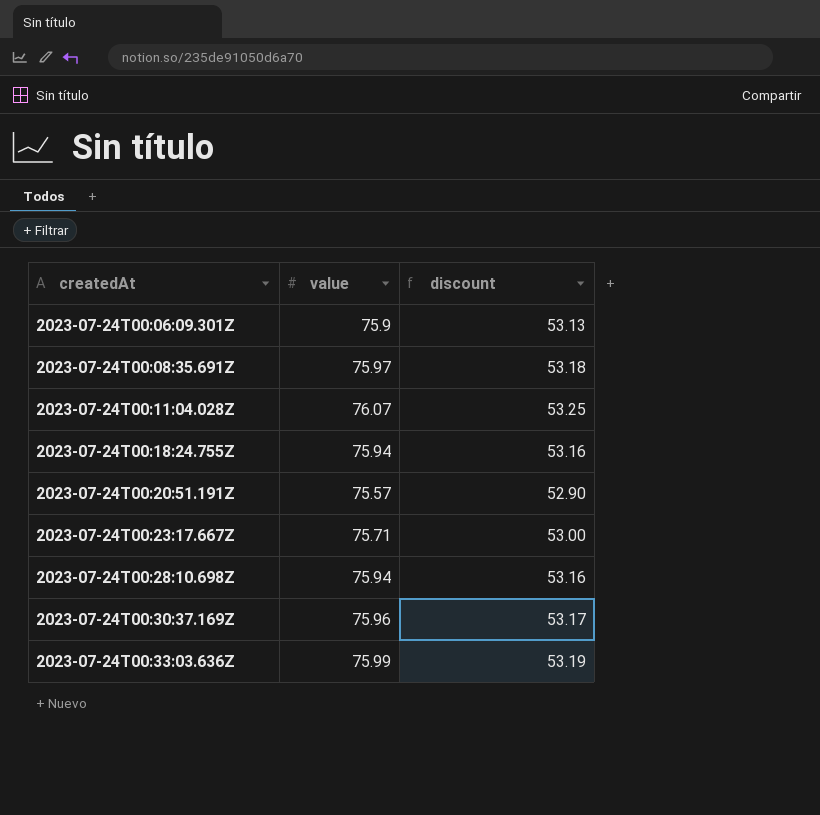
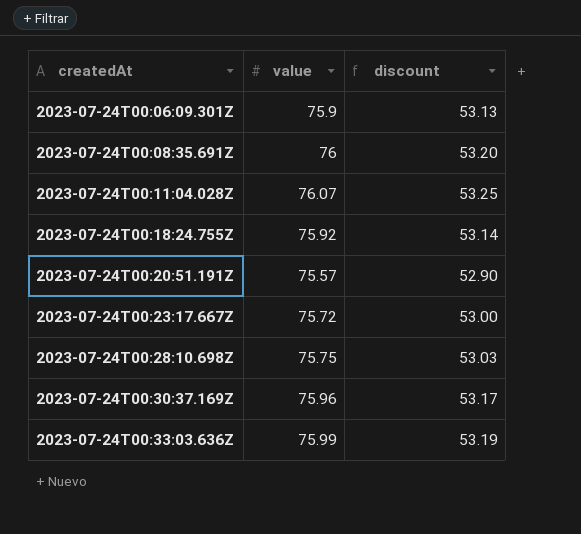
2023-07-24T00:08:35.691Z | value: 75.97 -> 76
2023-07-24T00:08:35.691Z | discount: 53.18 -> 53.20
2023-07-24T00:18:24.755Z | value: 75.94 -> 75.92
2023-07-24T00:18:24.755Z | discount: 53.16 -> 53.14
2023-07-24T00:23:17.667Z | value: 75.71 -> 75.72
2023-07-24T00:28:10.698Z | value: 75.94 -> 75.75
2023-07-24T00:28:10.698Z | discount: 53.16 -> 53.03

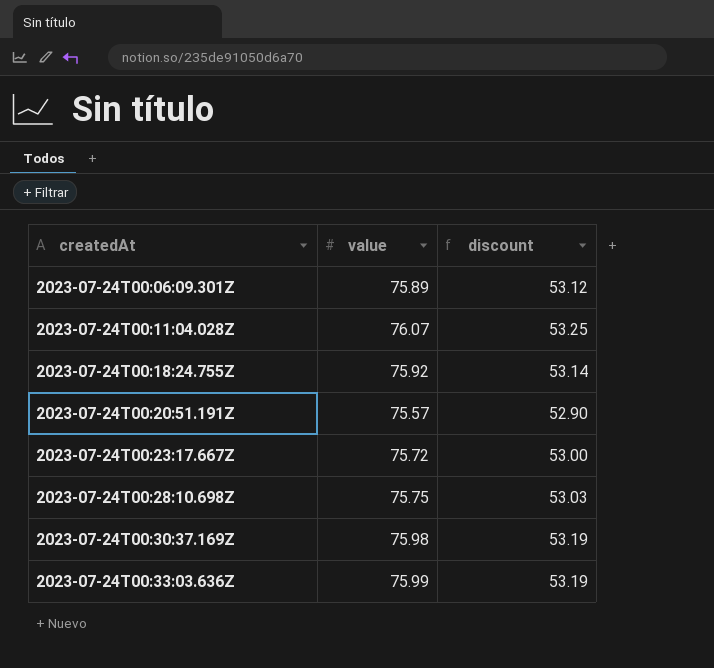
row 2023-07-24T00:08:35.691Z: 76 | 53.20 -> none
2023-07-24T00:06:09.301Z | value: 75.9 -> 75.89
2023-07-24T00:06:09.301Z | discount: 53.13 -> 53.12
2023-07-24T00:30:37.169Z | value: 75.96 -> 75.98
2023-07-24T00:30:37.169Z | discount: 53.17 -> 53.19

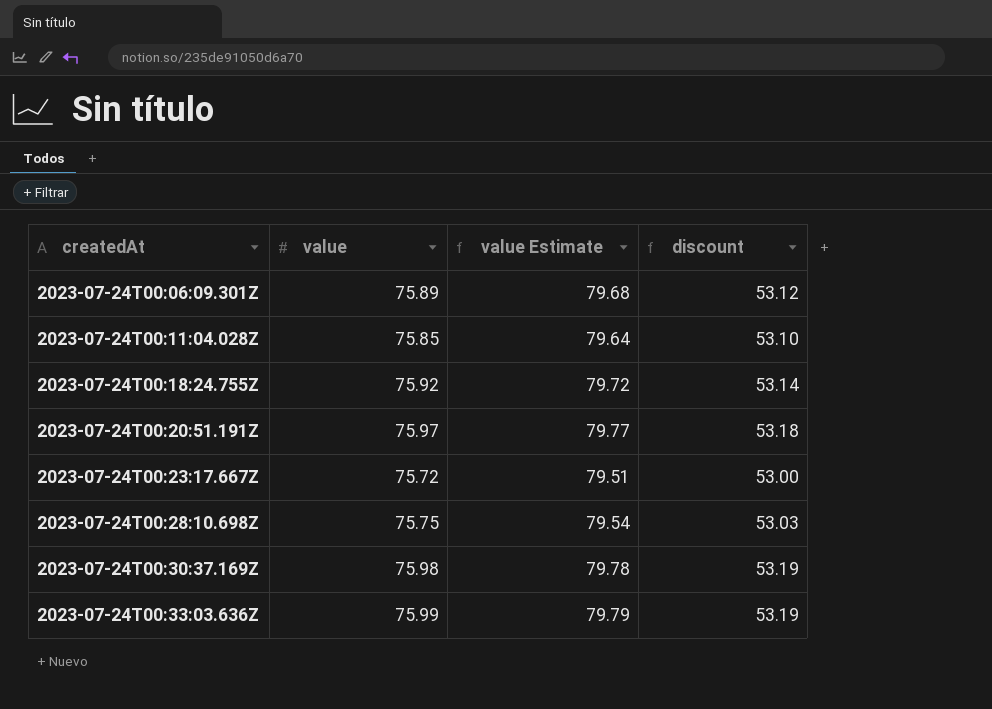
column value Estimate | formula: none -> [value] * 1.05
2023-07-24T00:11:04.028Z | value: 76.07 -> 75.85
2023-07-24T00:11:04.028Z | discount: 53.25 -> 53.10
2023-07-24T00:20:51.191Z | value: 75.57 -> 75.97
2023-07-24T00:20:51.191Z | discount: 52.90 -> 53.18

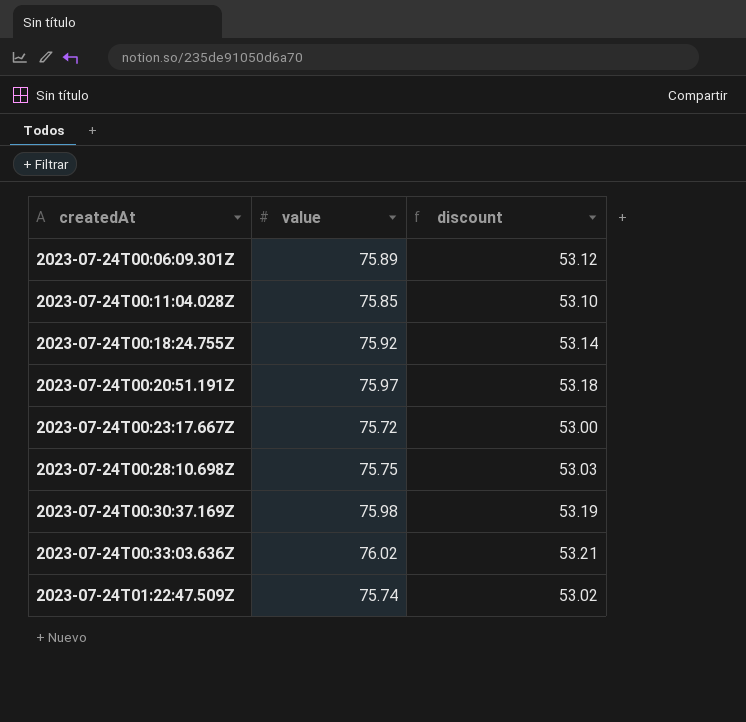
column value Estimate | formula: [value] * 1.05 -> none
2023-07-24T00:33:03.636Z | value: 75.99 -> 76.02
2023-07-24T00:33:03.636Z | discount: 53.19 -> 53.21
row 2023-07-24T01:22:47.509Z: none -> 75.74 | 53.02

